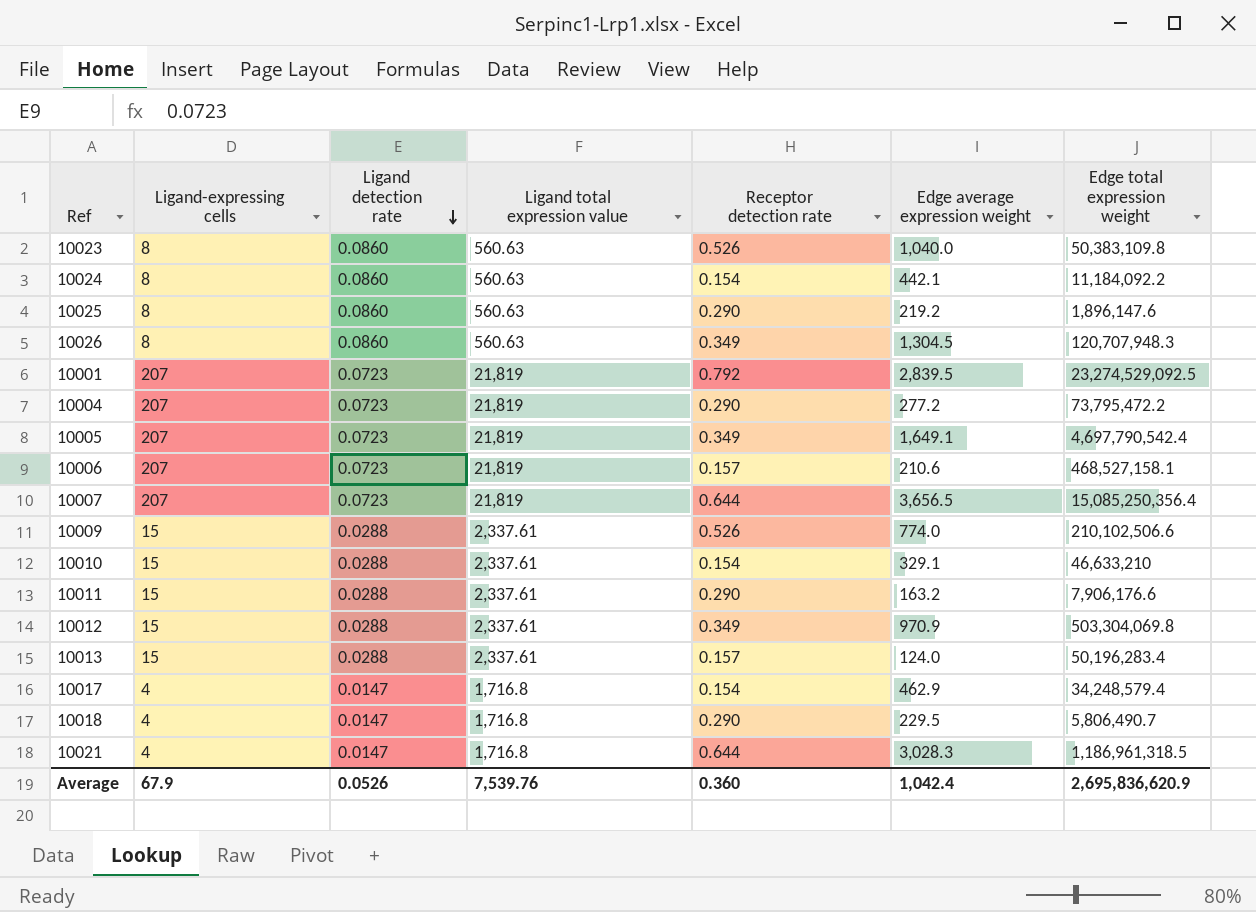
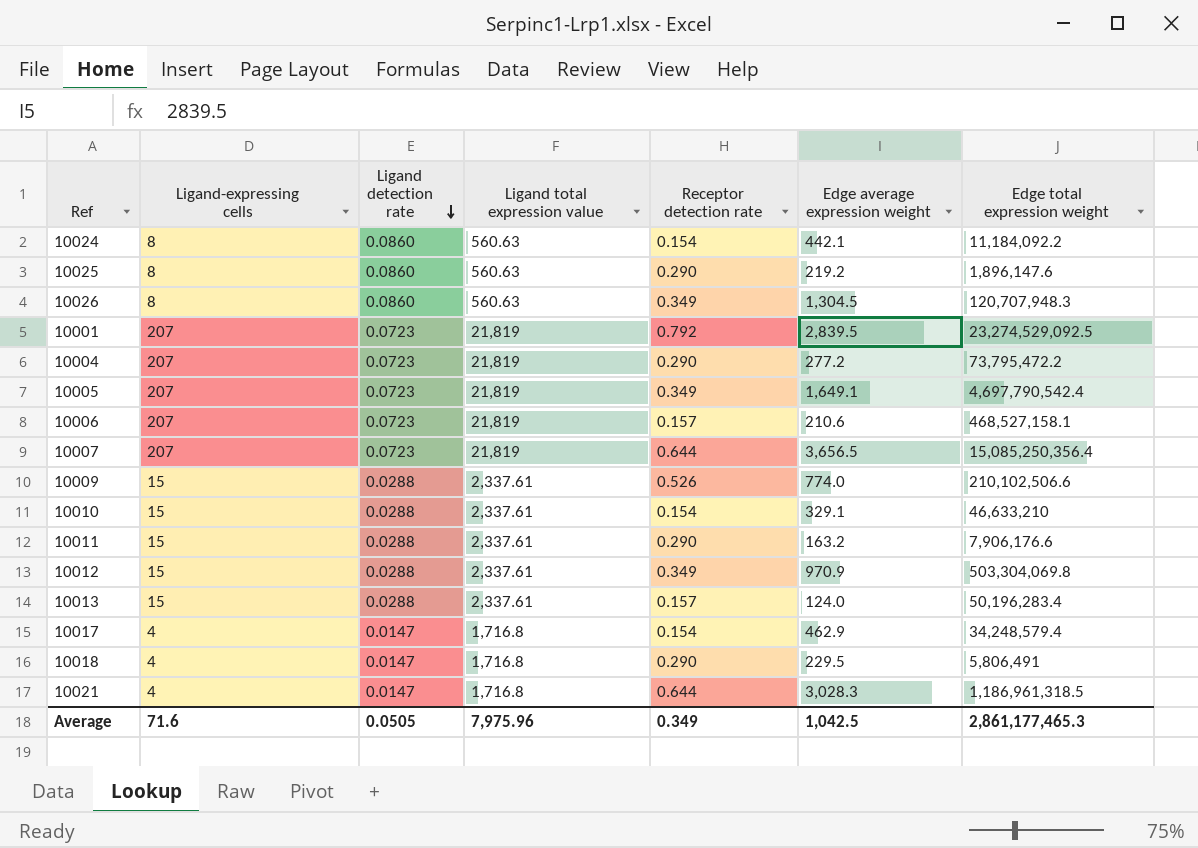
row 10023: 8 | 0.0860 | 560.63 | 0.526 | 1,040.0 | 50,383,109.8 -> none
10018 | Edge total expression weight: 5,806,490.7 -> 5,806,491
Average | Ligand-expressing cells: 67.9 -> 71.6
Average | Ligand detection rate: 0.0526 -> 0.0505
Average | Ligand total expression value: 7,539.76 -> 7,975.96
Average | Receptor detection rate: 0.360 -> 0.349
Average | Edge average expression weight: 1,042.4 -> 1,042.5
Average | Edge total expression weight: 2,695,836,620.9 -> 2,861,177,465.3

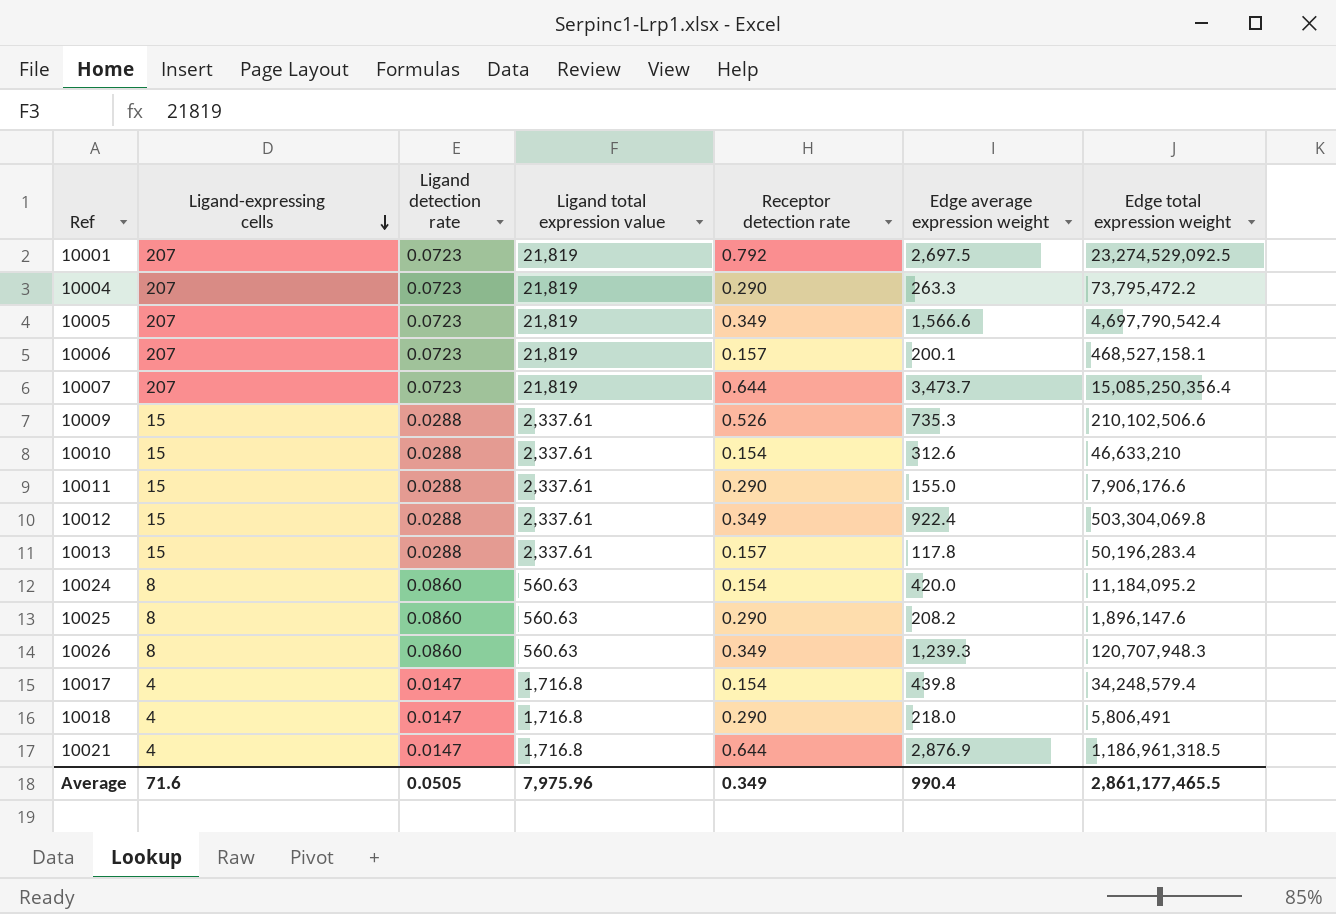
row order: Ligand detection rate descending -> Ligand-expressing cells descending
10001 | Edge average expression weight: 2,839.5 -> 2,697.5
10004 | Edge average expression weight: 277.2 -> 263.3
10005 | Edge average expression weight: 1,649.1 -> 1,566.6
10006 | Edge average expression weight: 210.6 -> 200.1
10007 | Edge average expression weight: 3,656.5 -> 3,473.7
10009 | Edge average expression weight: 774.0 -> 735.3
10010 | Edge average expression weight: 329.1 -> 312.6
10011 | Edge average expression weight: 163.2 -> 155.0
10012 | Edge average expression weight: 970.9 -> 922.4
10013 | Edge average expression weight: 124.0 -> 117.8
10024 | Edge average expression weight: 442.1 -> 420.0
10024 | Edge total expression weight: 11,184,092.2 -> 11,184,095.2
10025 | Edge average expression weight: 219.2 -> 208.2
10026 | Edge average expression weight: 1,304.5 -> 1,239.3
10017 | Edge average expression weight: 462.9 -> 439.8
10018 | Edge average expression weight: 229.5 -> 218.0
10021 | Edge average expression weight: 3,028.3 -> 2,876.9
Average | Edge average expression weight: 1,042.5 -> 990.4
Average | Edge total expression weight: 2,861,177,465.3 -> 2,861,177,465.5

